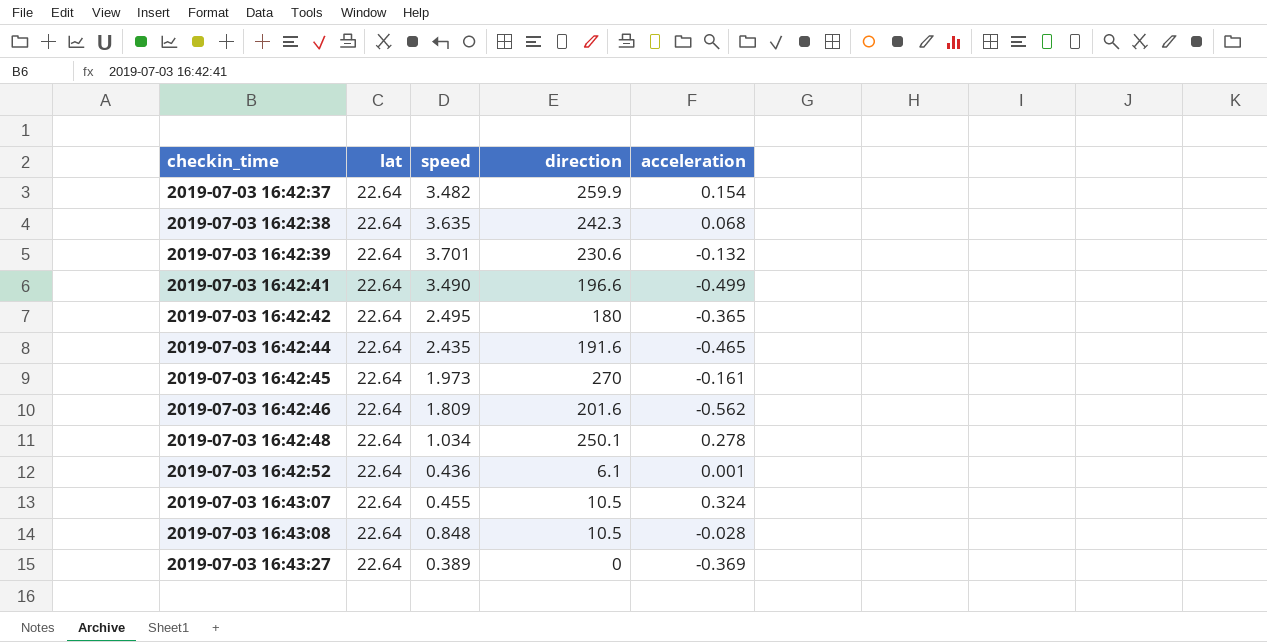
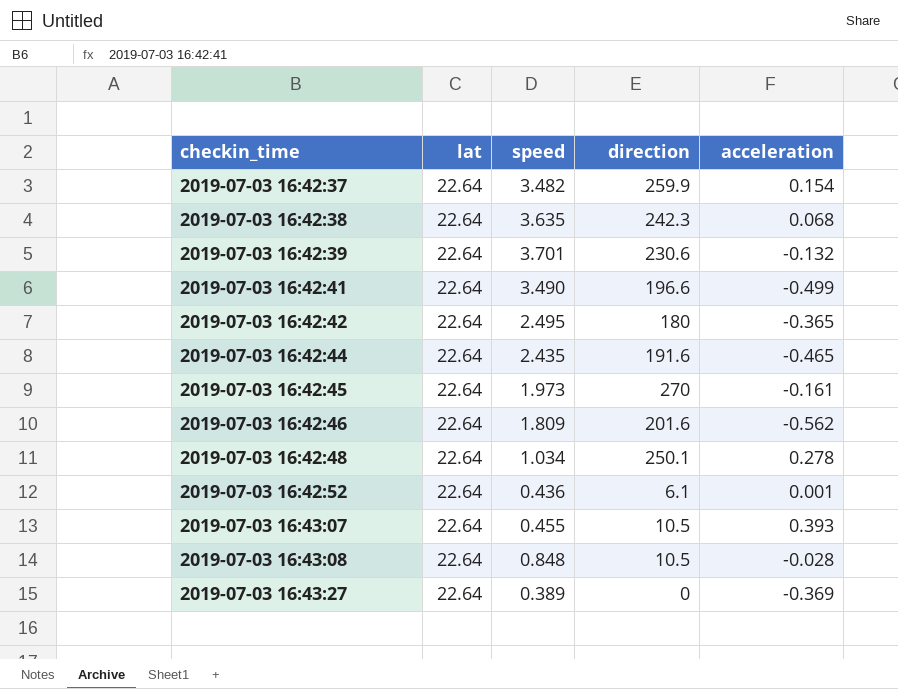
2019-07-03 16:43:07 | acceleration: 0.324 -> 0.393

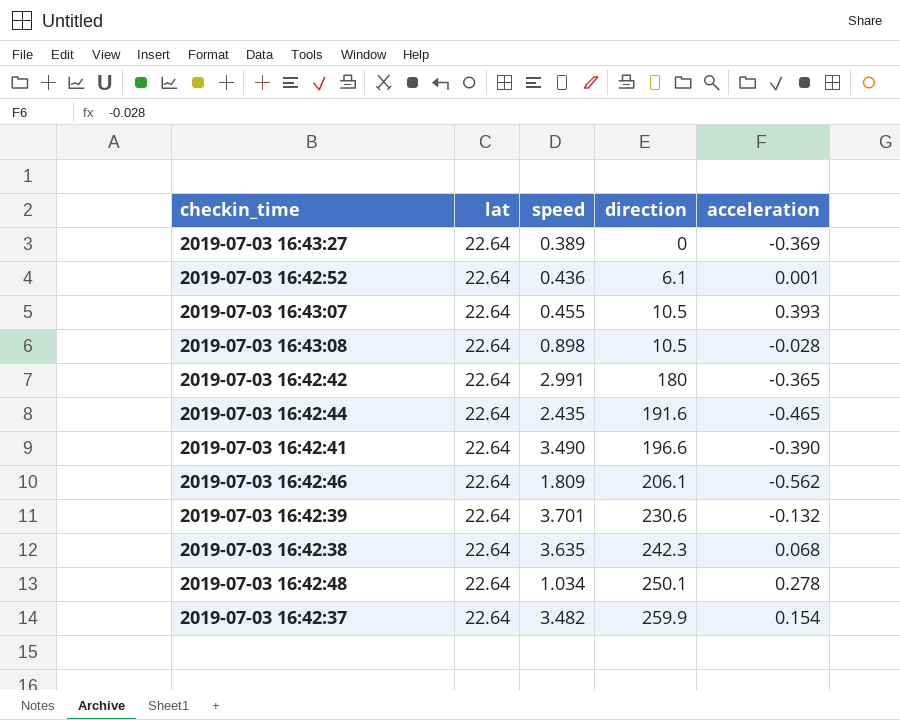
row order: checkin_time ascending -> direction ascending
row 2019-07-03 16:42:45: 22.64 | 1.973 | 270 | -0.161 -> none
2019-07-03 16:43:08 | speed: 0.848 -> 0.898
2019-07-03 16:42:42 | speed: 2.495 -> 2.991
2019-07-03 16:42:41 | acceleration: -0.499 -> -0.390
2019-07-03 16:42:46 | direction: 201.6 -> 206.1

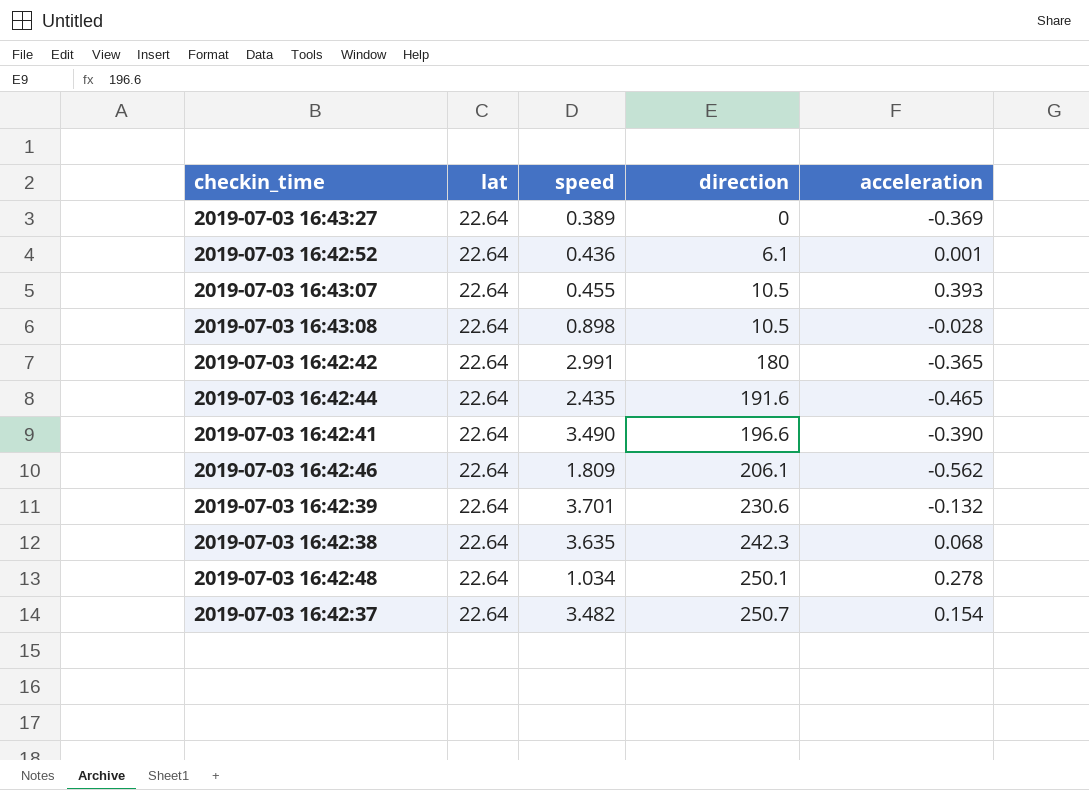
2019-07-03 16:42:37 | direction: 259.9 -> 250.7

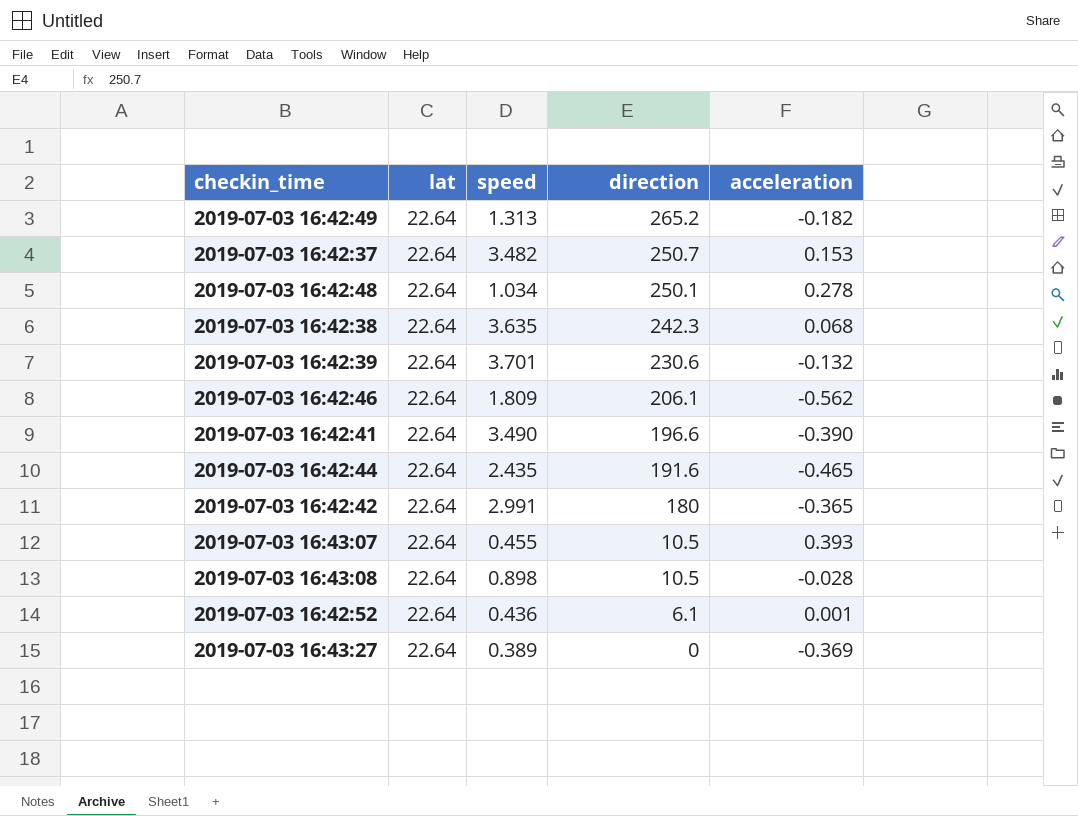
row order: direction ascending -> direction descending
row 2019-07-03 16:42:49: none -> 22.64 | 1.313 | 265.2 | -0.182
2019-07-03 16:42:37 | acceleration: 0.154 -> 0.153

